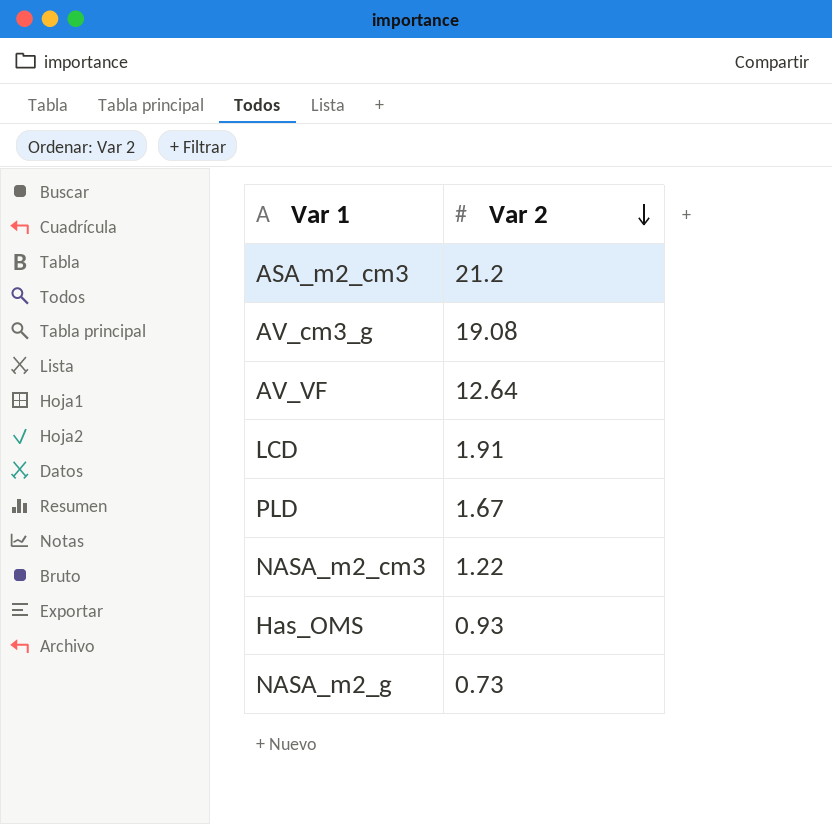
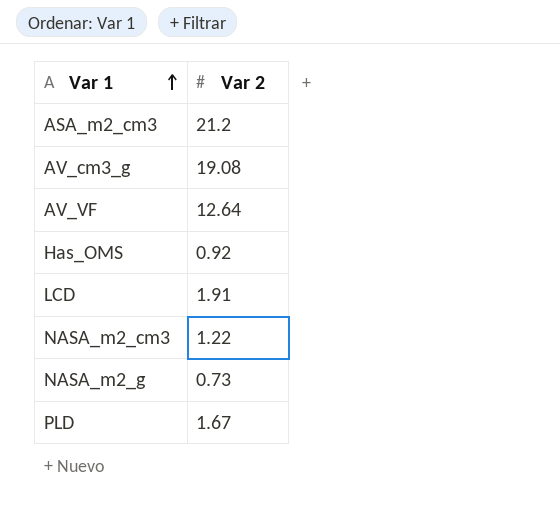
row order: Var 2 descending -> Var 1 ascending
Has_OMS | Var 2: 0.93 -> 0.92

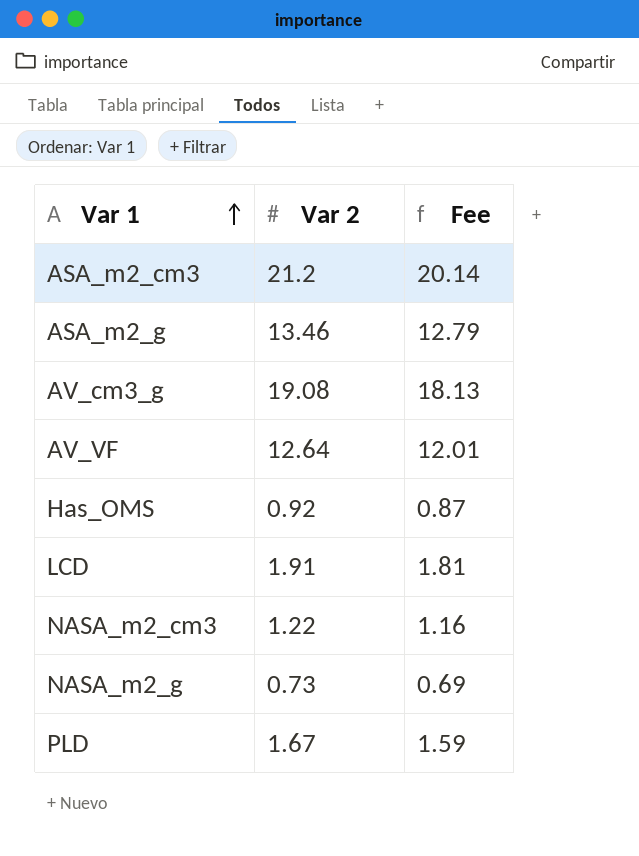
column Fee | formula: none -> [Var 2] * 0.95
row ASA_m2_g: none -> 13.46 | 12.79

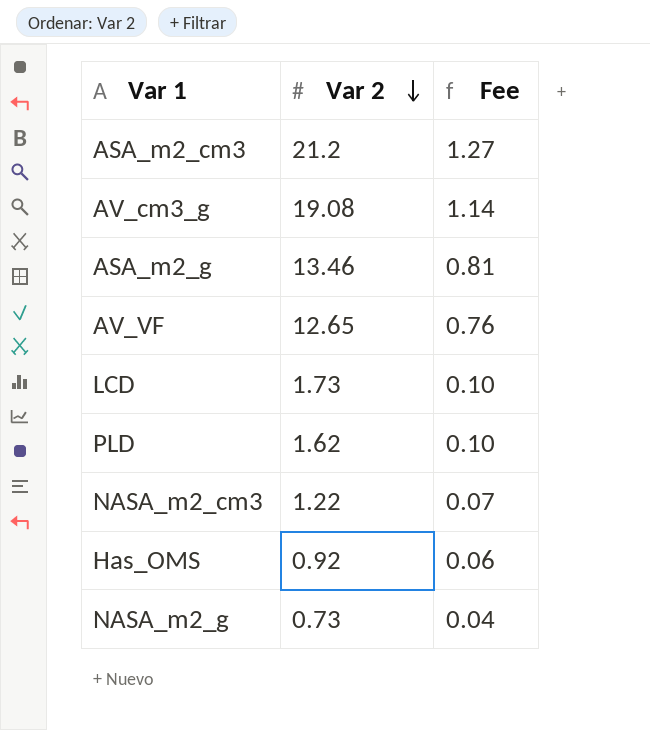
row order: Var 1 ascending -> Var 2 descending
column Fee | formula: [Var 2] * 0.95 -> [Var 2] * 0.06
AV_VF | Var 2: 12.64 -> 12.65
LCD | Var 2: 1.91 -> 1.73
PLD | Var 2: 1.67 -> 1.62

